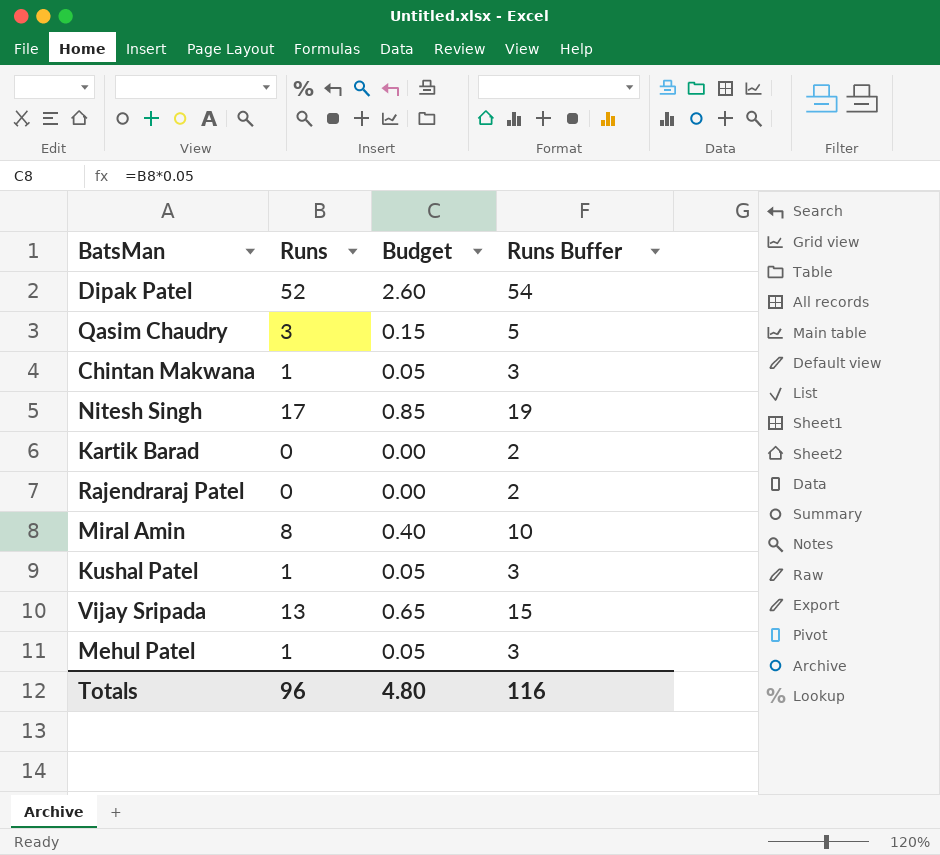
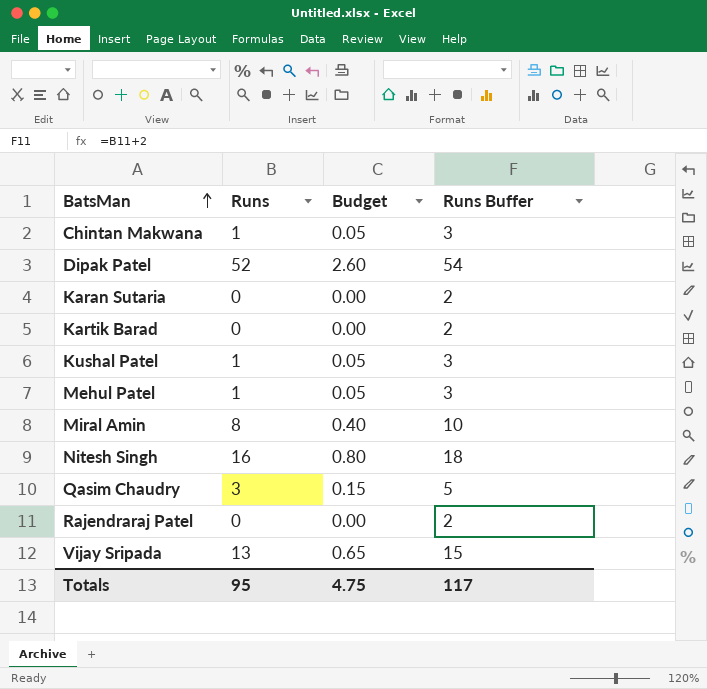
row order: none -> BatsMan ascending
row Karan Sutaria: none -> 0 | 0.00 | 2
Nitesh Singh | Runs: 17 -> 16
Nitesh Singh | Budget: 0.85 -> 0.80
Nitesh Singh | Runs Buffer: 19 -> 18
Totals | Runs: 96 -> 95
Totals | Budget: 4.80 -> 4.75
Totals | Runs Buffer: 116 -> 117

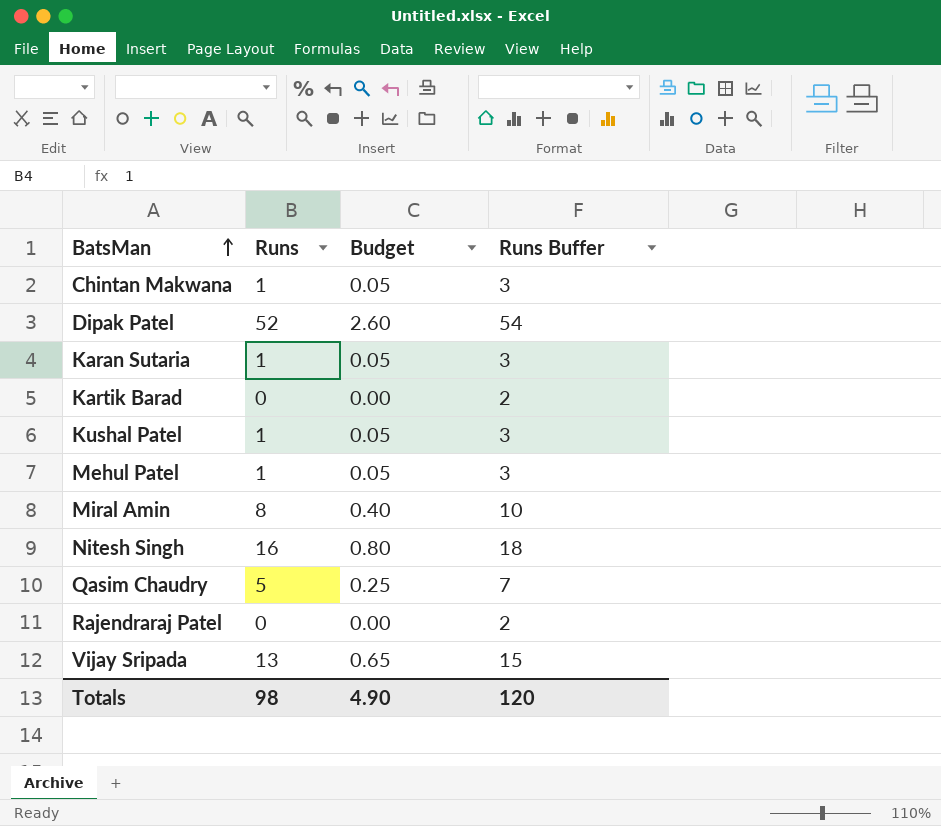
Karan Sutaria | Runs: 0 -> 1
Karan Sutaria | Budget: 0.00 -> 0.05
Karan Sutaria | Runs Buffer: 2 -> 3
Qasim Chaudry | Runs: 3 -> 5
Qasim Chaudry | Budget: 0.15 -> 0.25
Qasim Chaudry | Runs Buffer: 5 -> 7
Totals | Runs: 95 -> 98
Totals | Budget: 4.75 -> 4.90
Totals | Runs Buffer: 117 -> 120

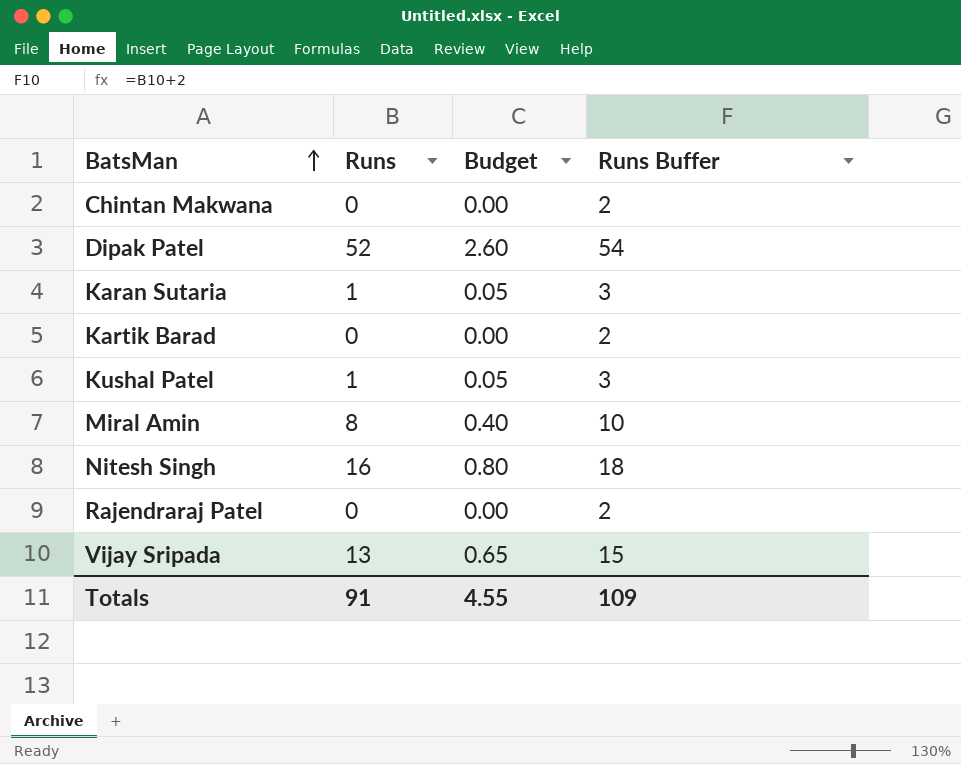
row Mehul Patel: 1 | 0.05 | 3 -> none
row Qasim Chaudry: 5 | 0.25 | 7 -> none
Chintan Makwana | Runs: 1 -> 0
Chintan Makwana | Budget: 0.05 -> 0.00
Chintan Makwana | Runs Buffer: 3 -> 2
Totals | Runs: 98 -> 91
Totals | Budget: 4.90 -> 4.55
Totals | Runs Buffer: 120 -> 109

